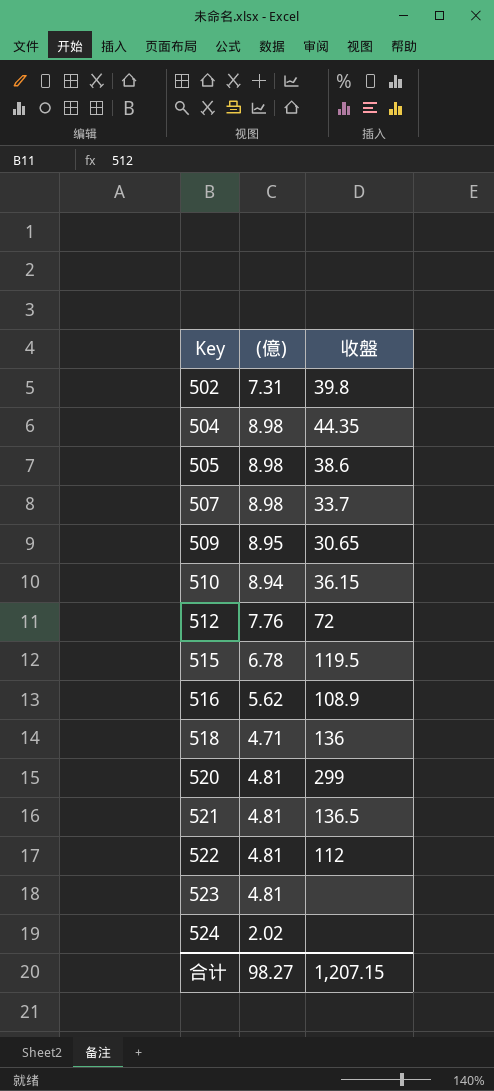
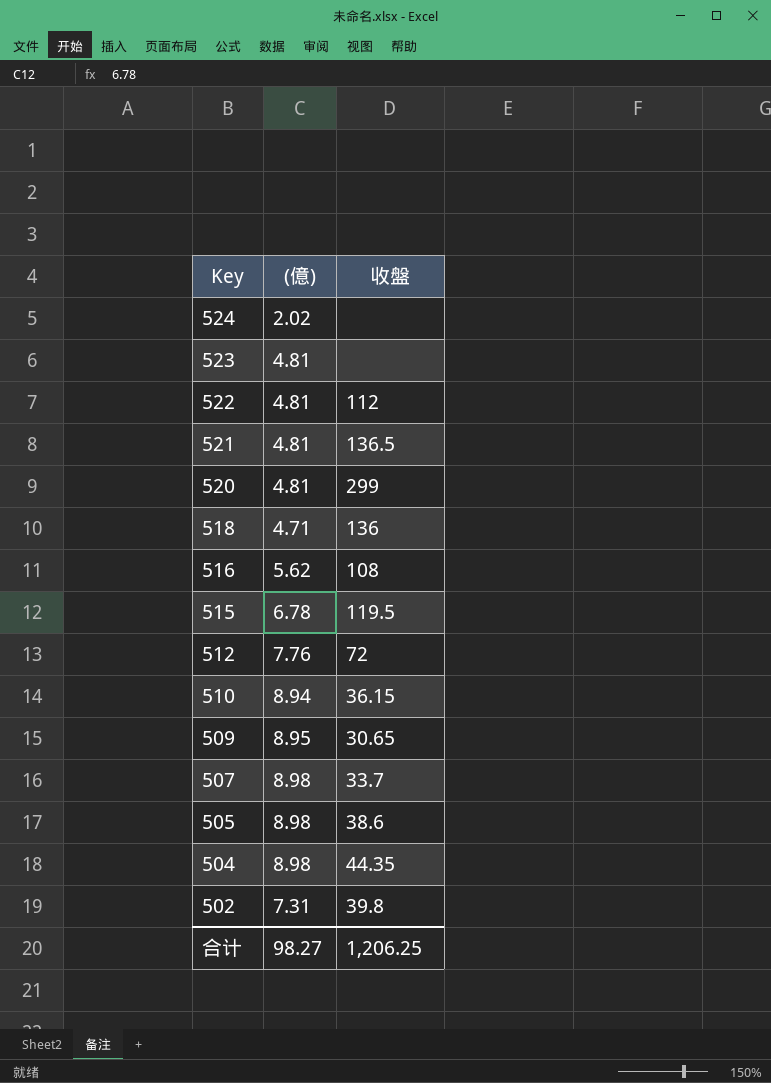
row order: Key ascending -> Key descending
516 | 收盤: 108.9 -> 108
合计 | 收盤: 1,207.15 -> 1,206.25

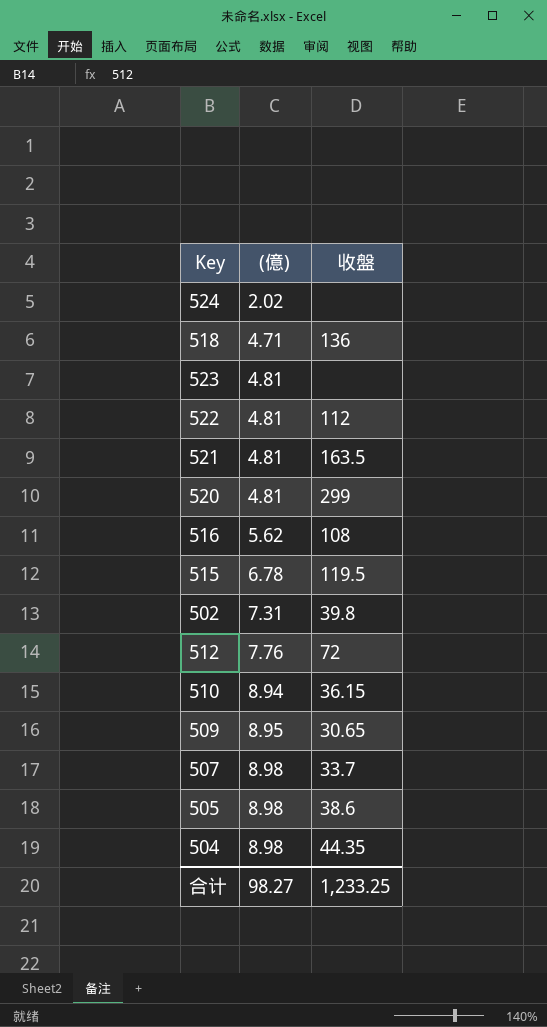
row order: Key descending -> (億) ascending
521 | 收盤: 136.5 -> 163.5
合计 | 收盤: 1,206.25 -> 1,233.25

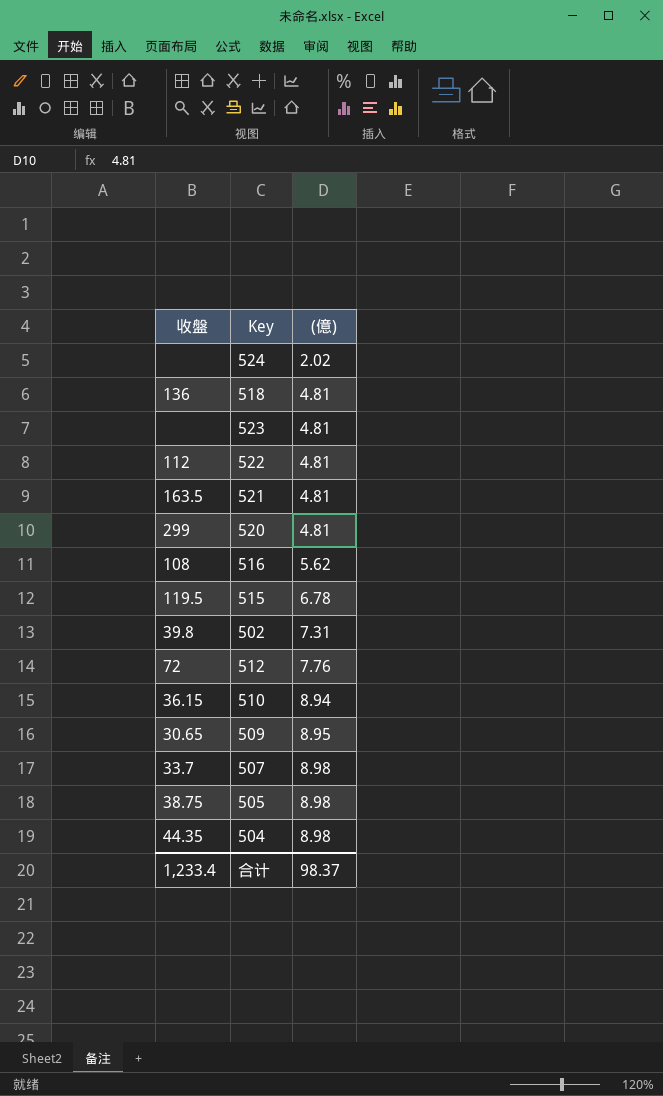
column 收盤 | position: 3 -> 1
518 | (億): 4.71 -> 4.81
505 | 收盤: 38.6 -> 38.75
合计 | 收盤: 1,233.25 -> 1,233.4
合计 | (億): 98.27 -> 98.37

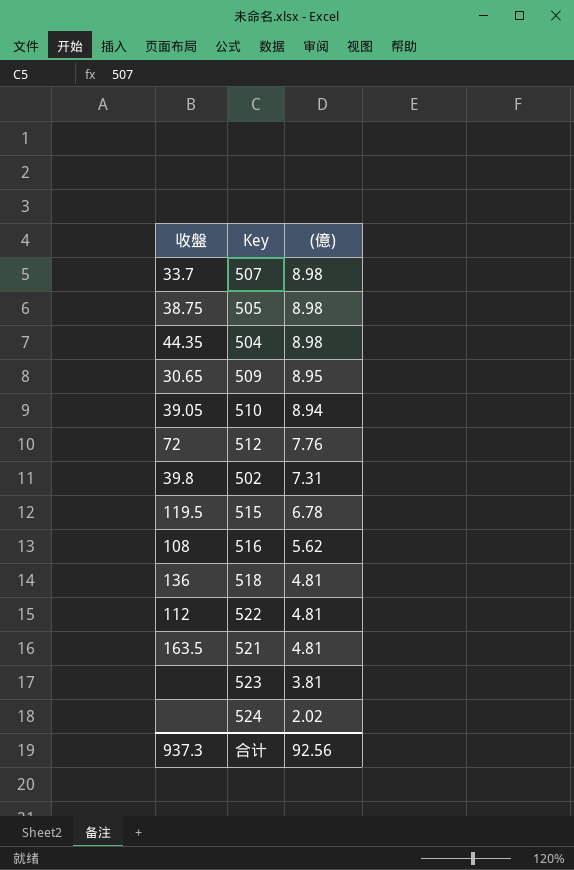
row order: (億) ascending -> (億) descending
row 520: 299 | 4.81 -> none
510 | 收盤: 36.15 -> 39.05
523 | (億): 4.81 -> 3.81
合计 | 收盤: 1,233.4 -> 937.3
合计 | (億): 98.37 -> 92.56

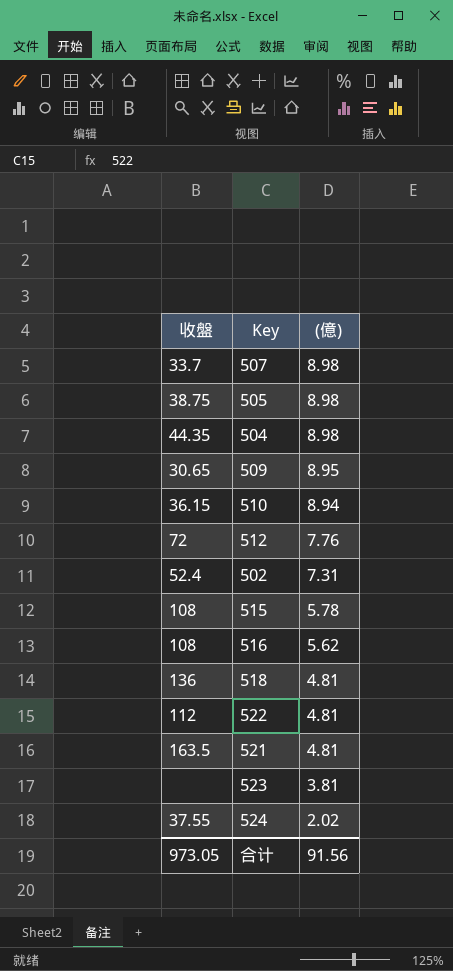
510 | 收盤: 39.05 -> 36.15
502 | 收盤: 39.8 -> 52.4
515 | 收盤: 119.5 -> 108
515 | (億): 6.78 -> 5.78
524 | 收盤: none -> 37.55
合计 | 收盤: 937.3 -> 973.05
合计 | (億): 92.56 -> 91.56

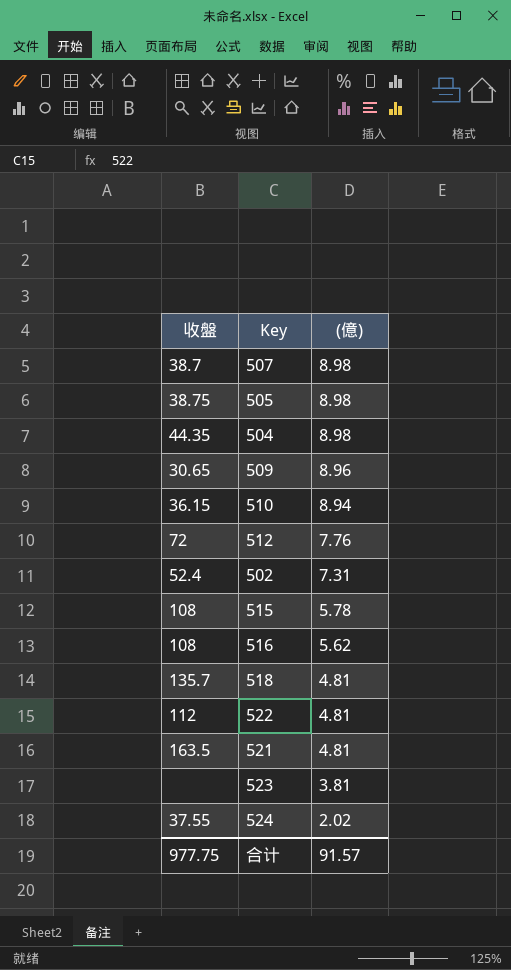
507 | 收盤: 33.7 -> 38.7
509 | (億): 8.95 -> 8.96
518 | 收盤: 136 -> 135.7
合计 | 收盤: 973.05 -> 977.75
合计 | (億): 91.56 -> 91.57

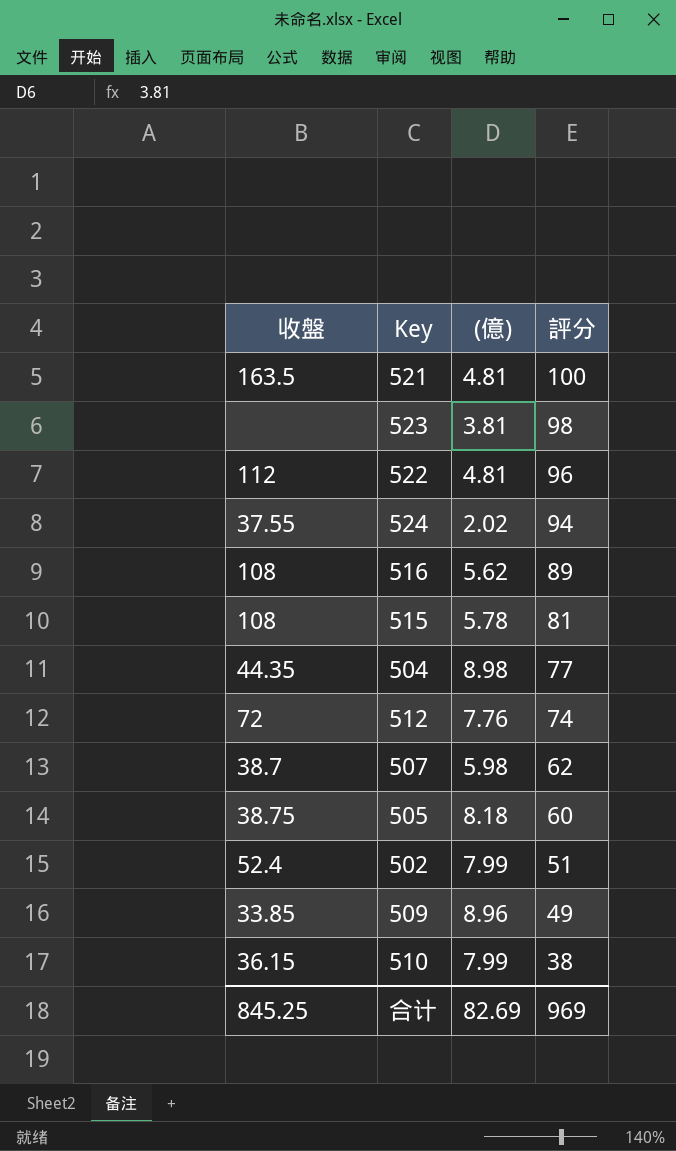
row order: (億) descending -> 評分 descending
column 評分 | position: none -> 4
row 518: 135.7 | 4.81 -> none
507 | (億): 8.98 -> 5.98
505 | (億): 8.98 -> 8.18
502 | (億): 7.31 -> 7.99
509 | 收盤: 30.65 -> 33.85
510 | (億): 8.94 -> 7.99
合计 | 收盤: 977.75 -> 845.25
合计 | (億): 91.57 -> 82.69

